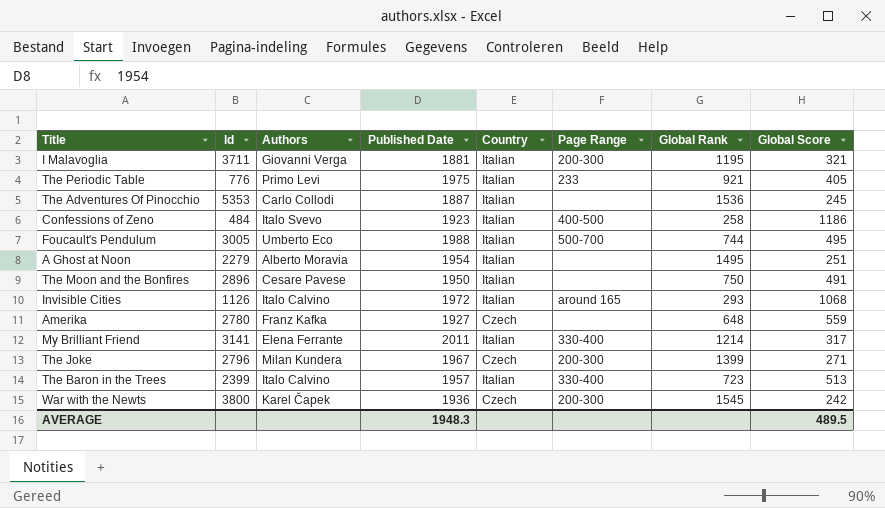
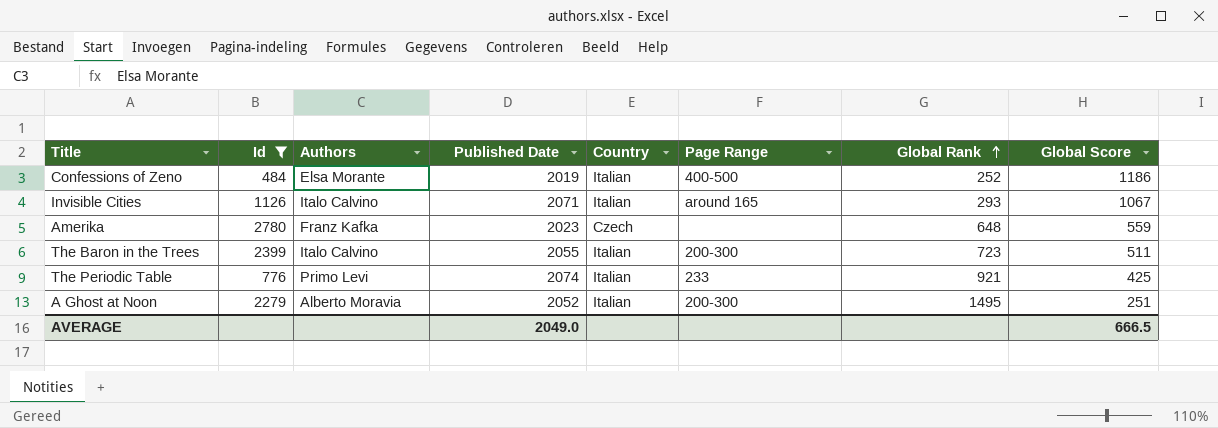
filter: none -> Id <= 2780
row order: none -> Global Rank ascending
Confessions of Zeno | Authors: Italo Svevo -> Elsa Morante
Confessions of Zeno | Published Date: 1923 -> 2019
Confessions of Zeno | Global Rank: 258 -> 252
Invisible Cities | Published Date: 1972 -> 2071
Invisible Cities | Global Score: 1068 -> 1067
Amerika | Published Date: 1927 -> 2023
The Baron in the Trees | Published Date: 1957 -> 2055
The Baron in the Trees | Page Range: 330-400 -> 200-300
The Baron in the Trees | Global Score: 513 -> 511
The Periodic Table | Published Date: 1975 -> 2074
The Periodic Table | Global Score: 405 -> 425
A Ghost at Noon | Published Date: 1954 -> 2052
A Ghost at Noon | Page Range: none -> 200-300
AVERAGE | Published Date: 1948.3 -> 2049.0
AVERAGE | Global Score: 489.5 -> 666.5

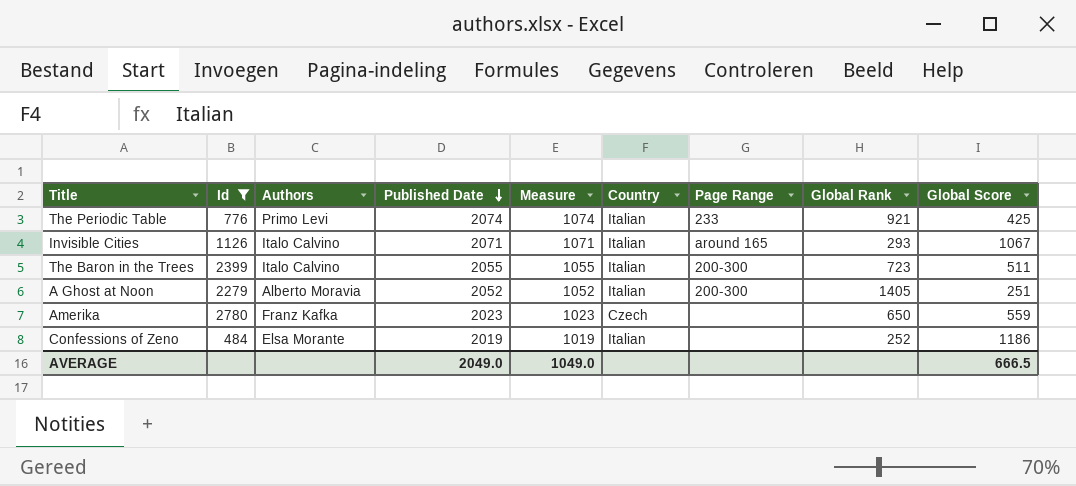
row order: Global Rank ascending -> Published Date descending
column Measure | formula: none -> [Published Date] - 1000
A Ghost at Noon | Global Rank: 1495 -> 1405
Amerika | Global Rank: 648 -> 650
Confessions of Zeno | Page Range: 400-500 -> none

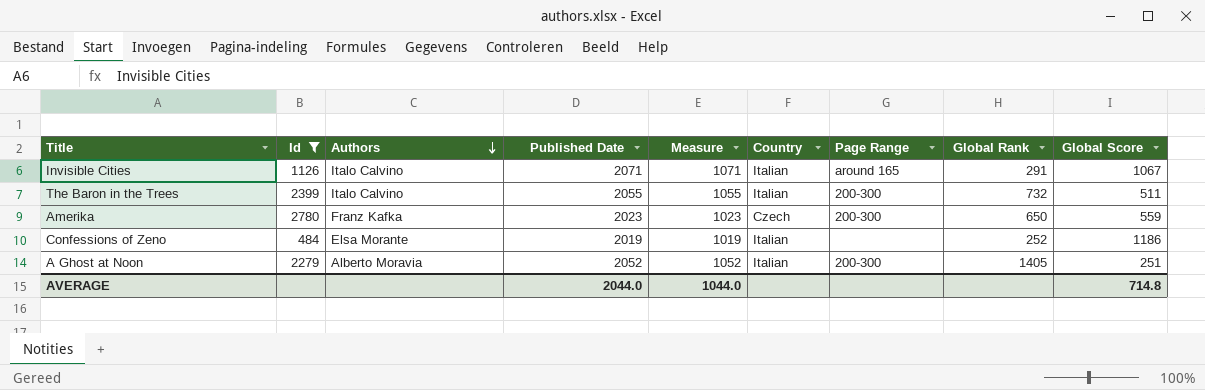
row order: Published Date descending -> Authors descending
row The Periodic Table: 776 | Primo Levi | 2074 | 1074 | Italian | 233 | 921 | 425 -> none
Invisible Cities | Global Rank: 293 -> 291
The Baron in the Trees | Global Rank: 723 -> 732
Amerika | Page Range: none -> 200-300
AVERAGE | Published Date: 2049.0 -> 2044.0
AVERAGE | Measure: 1049.0 -> 1044.0
AVERAGE | Global Score: 666.5 -> 714.8

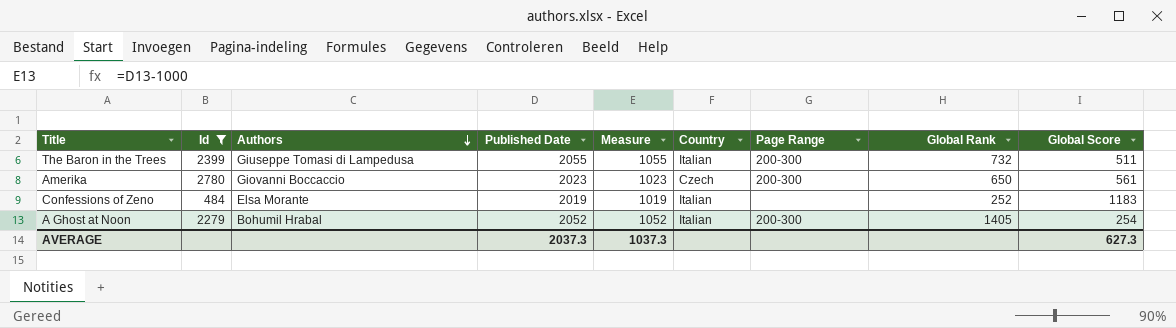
row Invisible Cities: 1126 | Italo Calvino | 2071 | 1071 | Italian | around 165 | 291 | 1067 -> none
The Baron in the Trees | Authors: Italo Calvino -> Giuseppe Tomasi di Lampedusa
Amerika | Authors: Franz Kafka -> Giovanni Boccaccio
Amerika | Global Score: 559 -> 561
Confessions of Zeno | Global Score: 1186 -> 1183
A Ghost at Noon | Authors: Alberto Moravia -> Bohumil Hrabal
A Ghost at Noon | Global Score: 251 -> 254
AVERAGE | Published Date: 2044.0 -> 2037.3
AVERAGE | Measure: 1044.0 -> 1037.3
AVERAGE | Global Score: 714.8 -> 627.3

